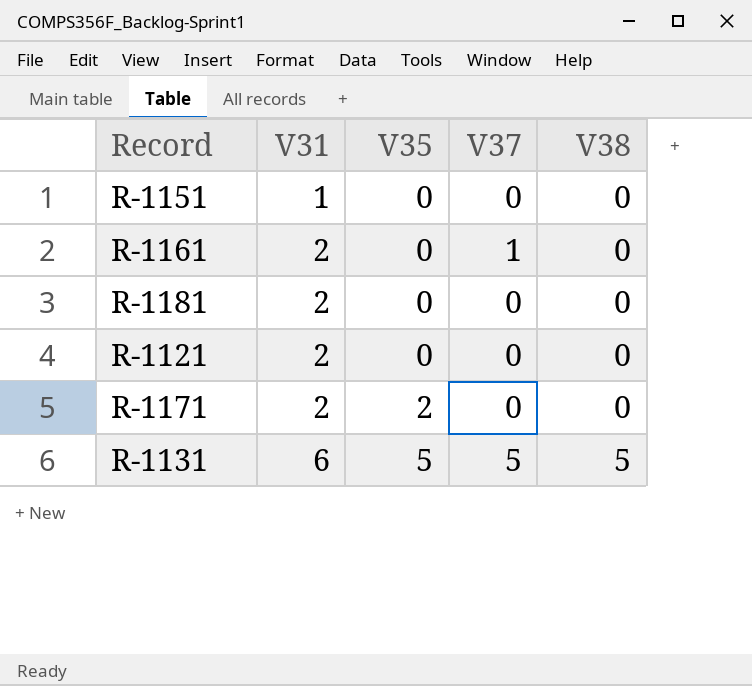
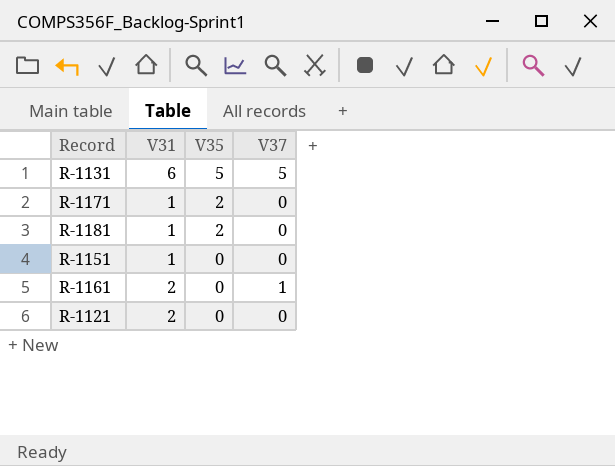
row order: V31 ascending -> V35 descending
column V38 | position: 5 -> none
R-1171 | V31: 2 -> 1
R-1181 | V31: 2 -> 1
R-1181 | V35: 0 -> 2

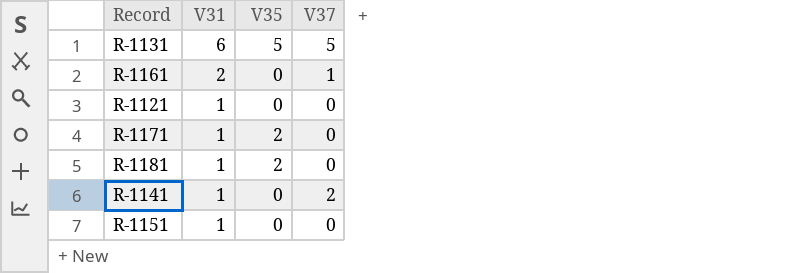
row order: V35 descending -> V31 descending
R-1121 | V31: 2 -> 1
row R-1141: none -> 1 | 0 | 2

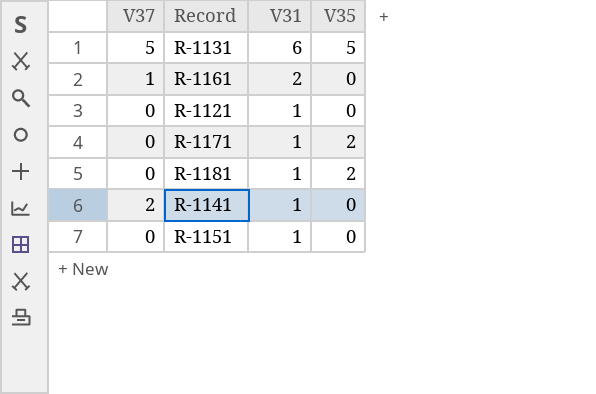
column V37 | position: 4 -> 1

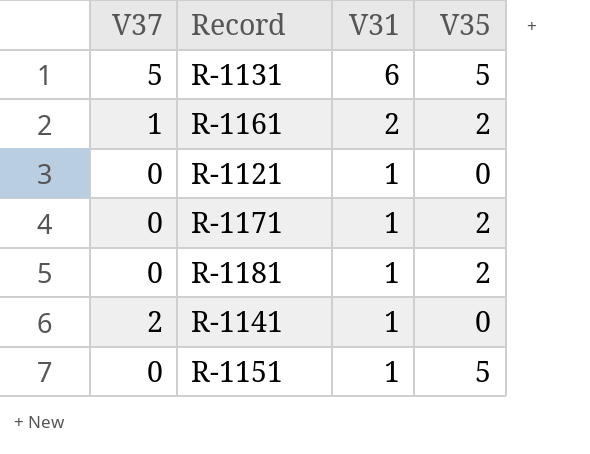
R-1161 | V35: 0 -> 2
R-1151 | V35: 0 -> 5

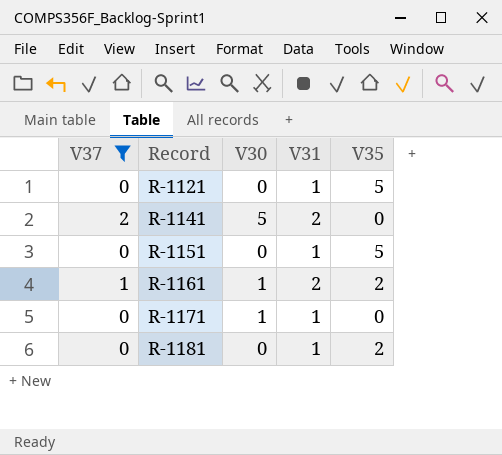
filter: none -> V37 != 5
row order: V31 descending -> Record ascending
column V30 | position: none -> 3
R-1121 | V35: 0 -> 5
R-1141 | V31: 1 -> 2
R-1171 | V35: 2 -> 0

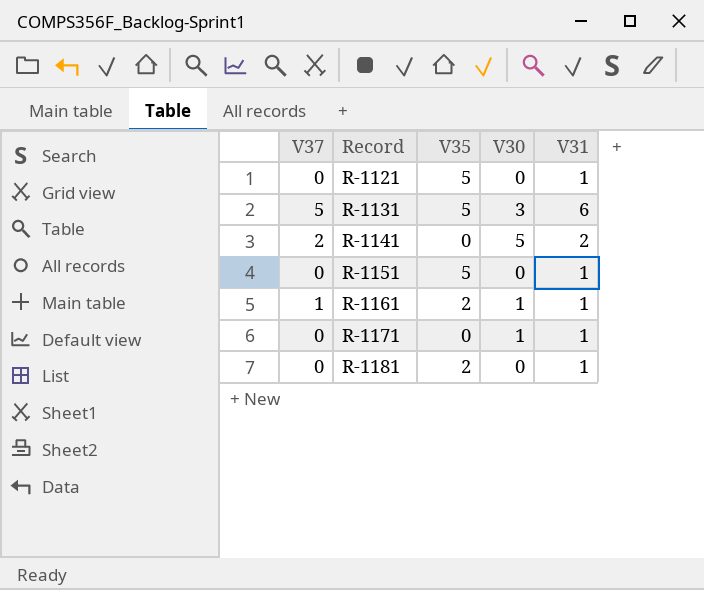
filter: V37 != 5 -> none
column V35 | position: 5 -> 3
R-1161 | V31: 2 -> 1

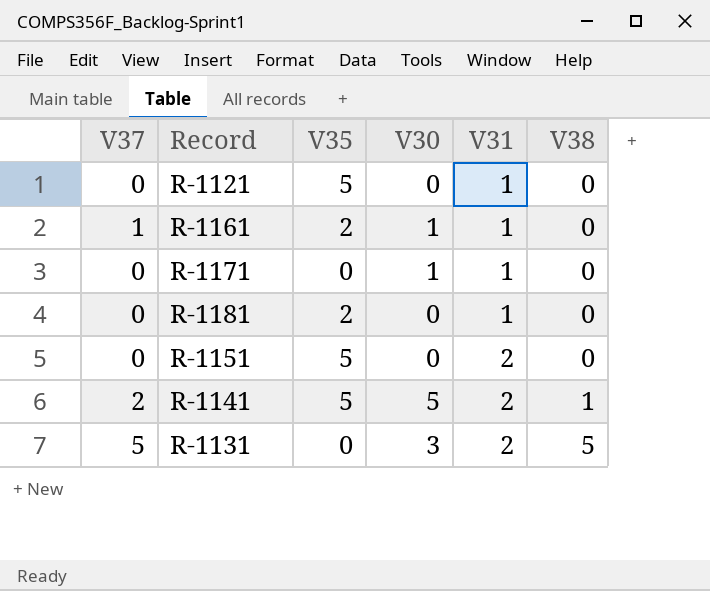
row order: Record ascending -> V31 ascending
column V38 | position: none -> 6
R-1151 | V31: 1 -> 2
R-1141 | V35: 0 -> 5
R-1131 | V35: 5 -> 0
R-1131 | V31: 6 -> 2

